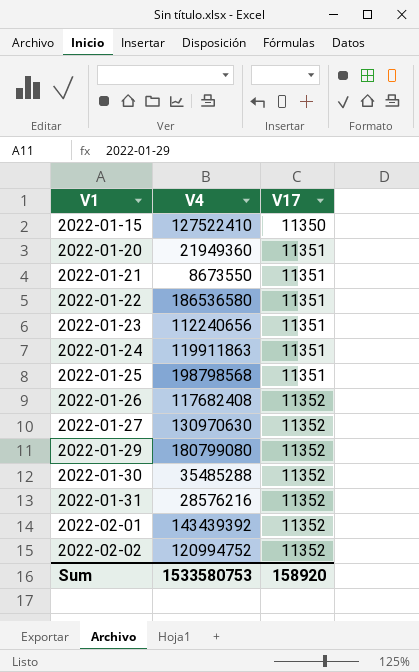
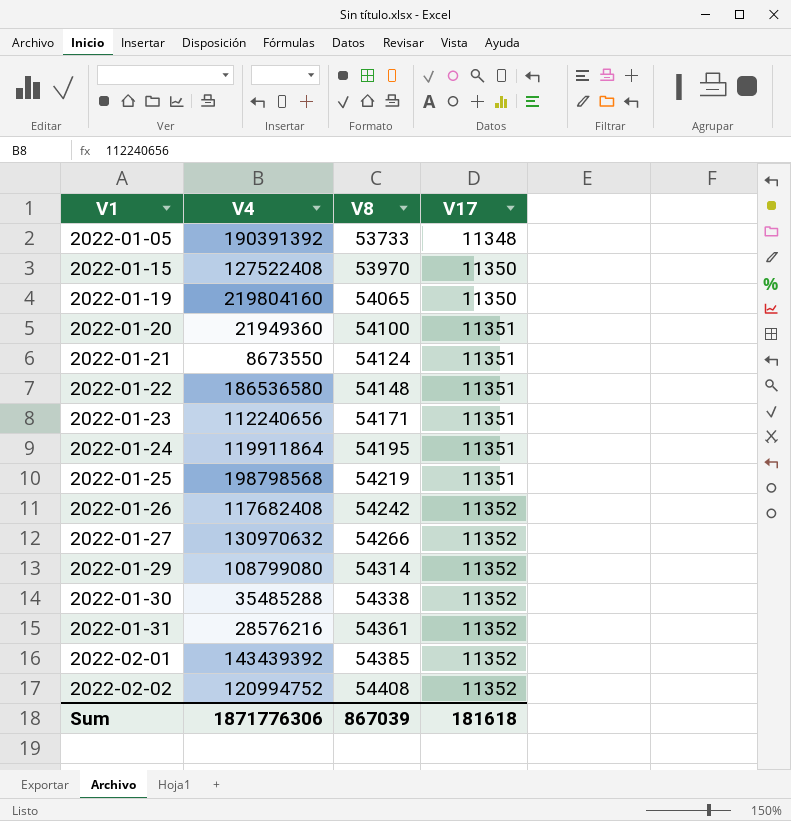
column V8 | position: none -> 3
row 2022-01-05: none -> 190391392 | 53733 | 11348
2022-01-15 | V4: 127522410 -> 127522408
row 2022-01-19: none -> 219804160 | 54065 | 11350
2022-01-24 | V4: 119911863 -> 119911864
2022-01-27 | V4: 130970630 -> 130970632
2022-01-29 | V4: 180799080 -> 108799080
Sum | V4: 1533580753 -> 1871776306
Sum | V17: 158920 -> 181618

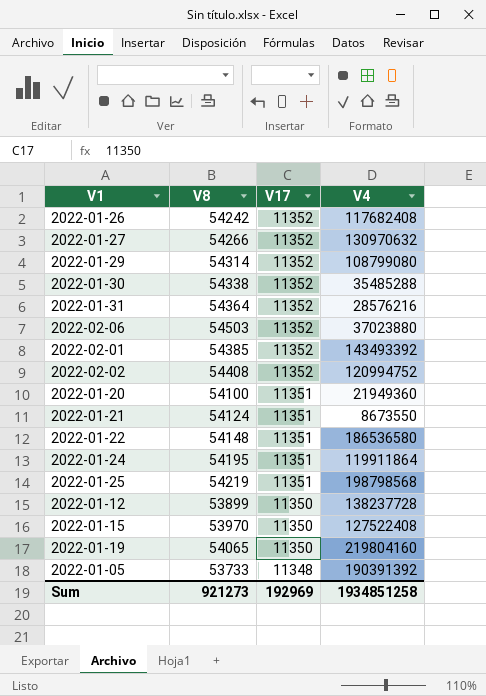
row order: V1 ascending -> V17 descending
column V4 | position: 2 -> 4
row 2022-01-23: 112240656 | 54171 | 11351 -> none
2022-01-31 | V8: 54361 -> 54364
row 2022-02-06: none -> 54503 | 11352 | 37023880
2022-02-01 | V4: 143439392 -> 143493392
row 2022-01-12: none -> 53899 | 11350 | 138237728
Sum | V8: 867039 -> 921273
Sum | V17: 181618 -> 192969
Sum | V4: 1871776306 -> 1934851258

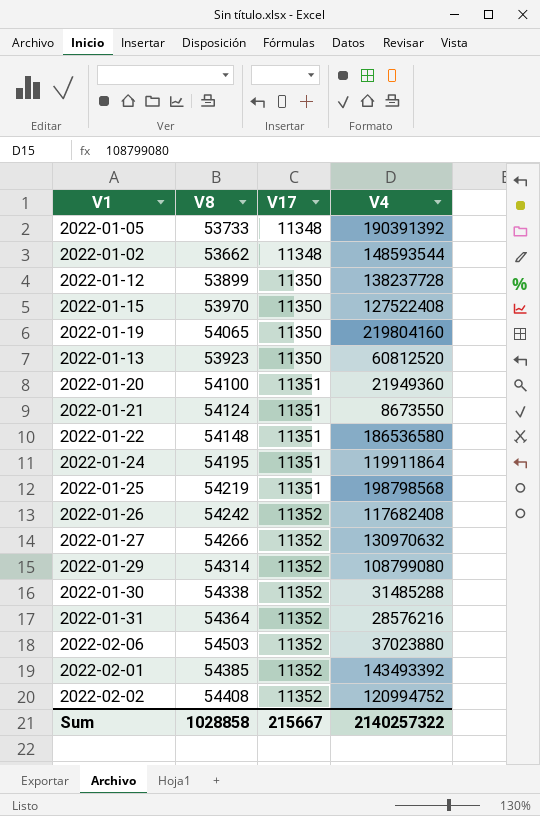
row order: V17 descending -> V17 ascending
row 2022-01-02: none -> 53662 | 11348 | 148593544
row 2022-01-13: none -> 53923 | 11350 | 60812520
2022-01-30 | V4: 35485288 -> 31485288
Sum | V8: 921273 -> 1028858
Sum | V17: 192969 -> 215667
Sum | V4: 1934851258 -> 2140257322

